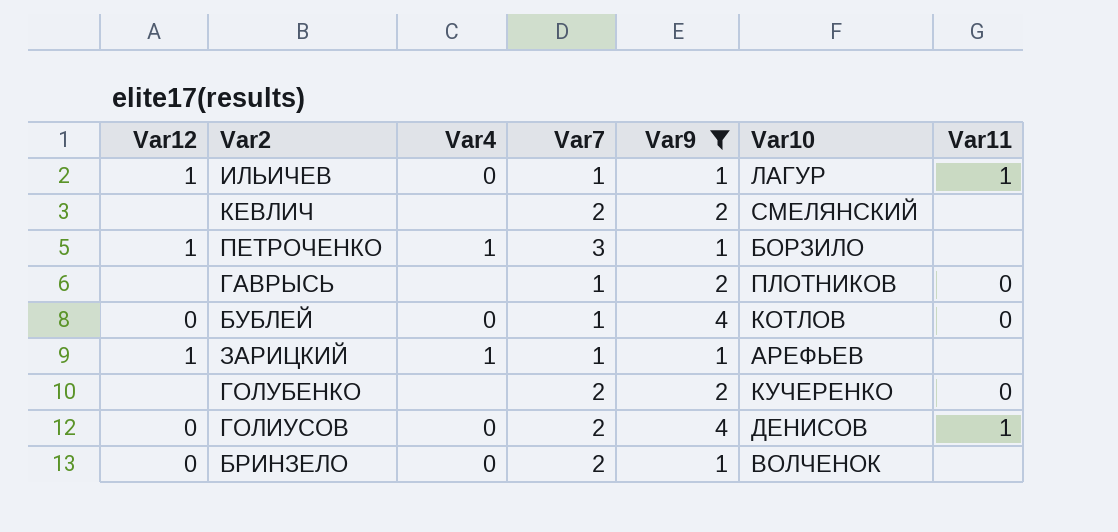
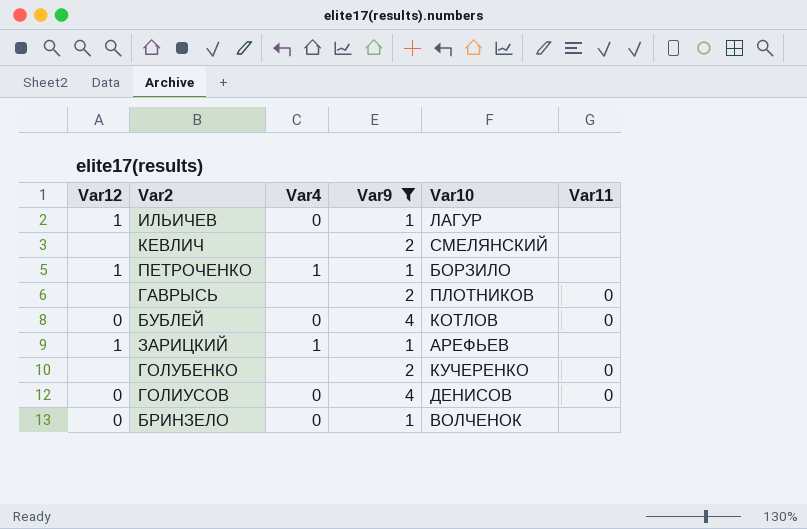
column Var7 | position: 4 -> none
ИЛЬИЧЕВ | Var11: 1 -> none
ГОЛИУСОВ | Var11: 1 -> 0

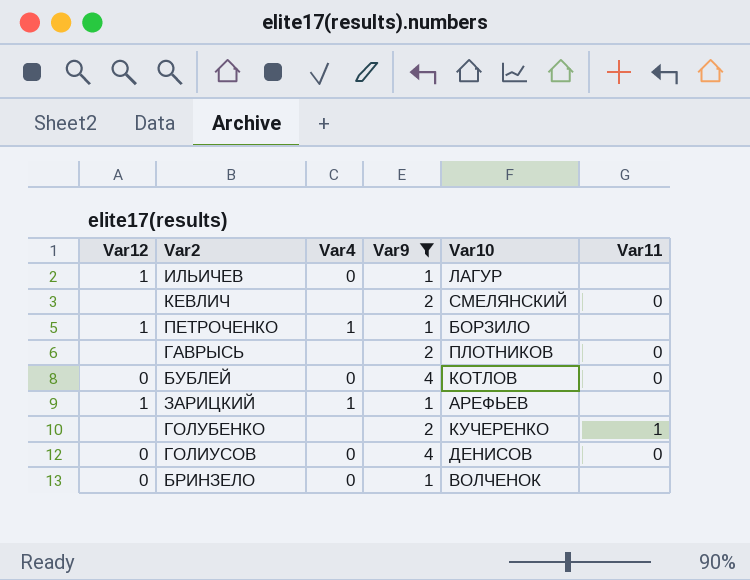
КЕВЛИЧ | Var11: none -> 0
ГОЛУБЕНКО | Var11: 0 -> 1

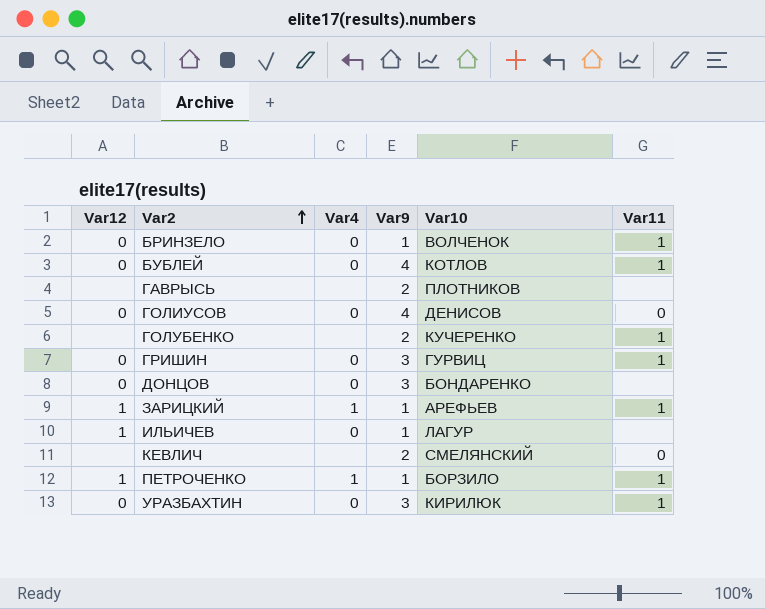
filter: Var9 != 3 -> none
row order: none -> Var2 ascending
БРИНЗЕЛО | Var11: none -> 1
БУБЛЕЙ | Var11: 0 -> 1
ГАВРЫСЬ | Var11: 0 -> none
ЗАРИЦКИЙ | Var11: none -> 1
ПЕТРОЧЕНКО | Var11: none -> 1

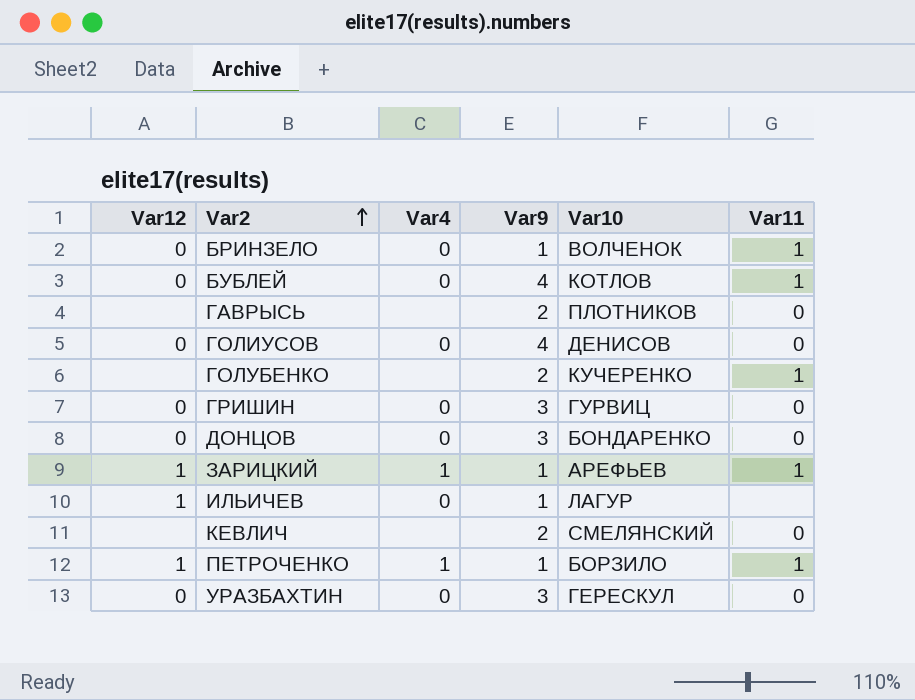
ГАВРЫСЬ | Var11: none -> 0
ГРИШИН | Var11: 1 -> 0
ДОНЦОВ | Var11: none -> 0
УРАЗБАХТИН | Var10: КИРИЛЮК -> ГЕРЕСКУЛ
УРАЗБАХТИН | Var11: 1 -> 0

